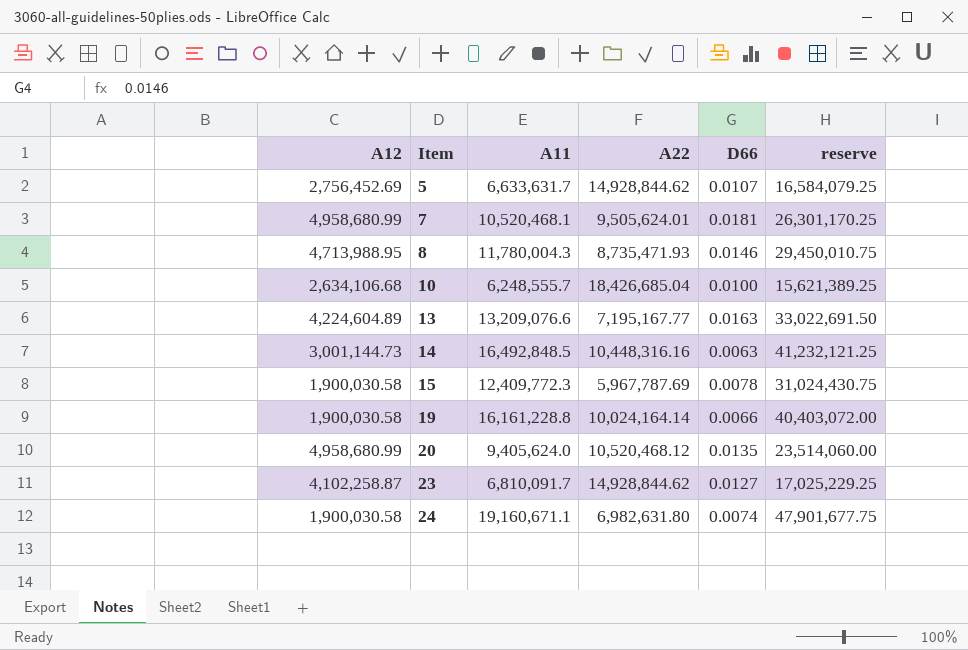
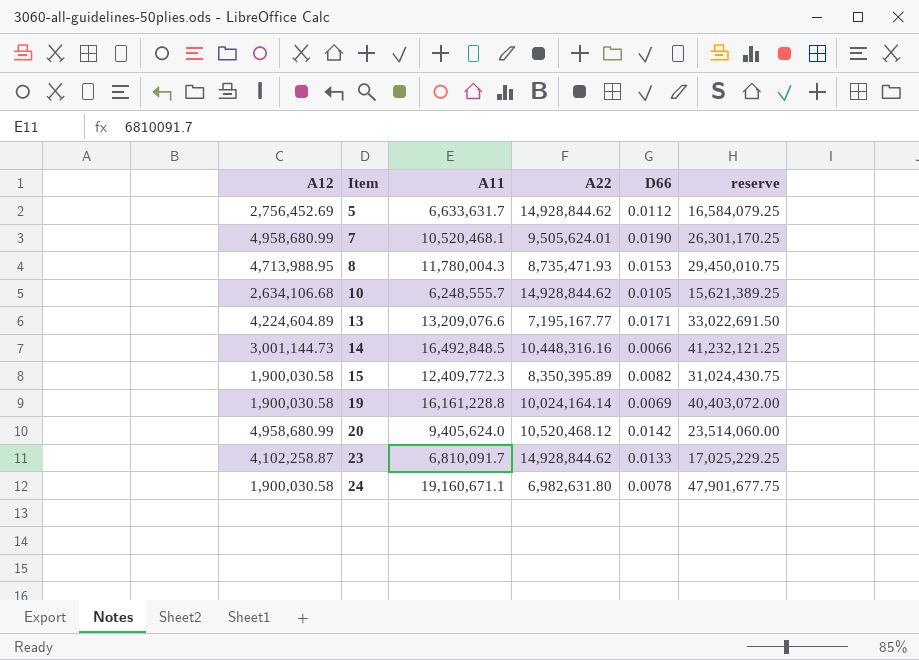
5 | D66: 0.0107 -> 0.0112
7 | D66: 0.0181 -> 0.0190
8 | D66: 0.0146 -> 0.0153
10 | A22: 18,426,685.04 -> 14,928,844.62
10 | D66: 0.0100 -> 0.0105
13 | D66: 0.0163 -> 0.0171
14 | D66: 0.0063 -> 0.0066
15 | A22: 5,967,787.69 -> 8,350,395.89
15 | D66: 0.0078 -> 0.0082
19 | D66: 0.0066 -> 0.0069
20 | D66: 0.0135 -> 0.0142
23 | D66: 0.0127 -> 0.0133
24 | D66: 0.0074 -> 0.0078

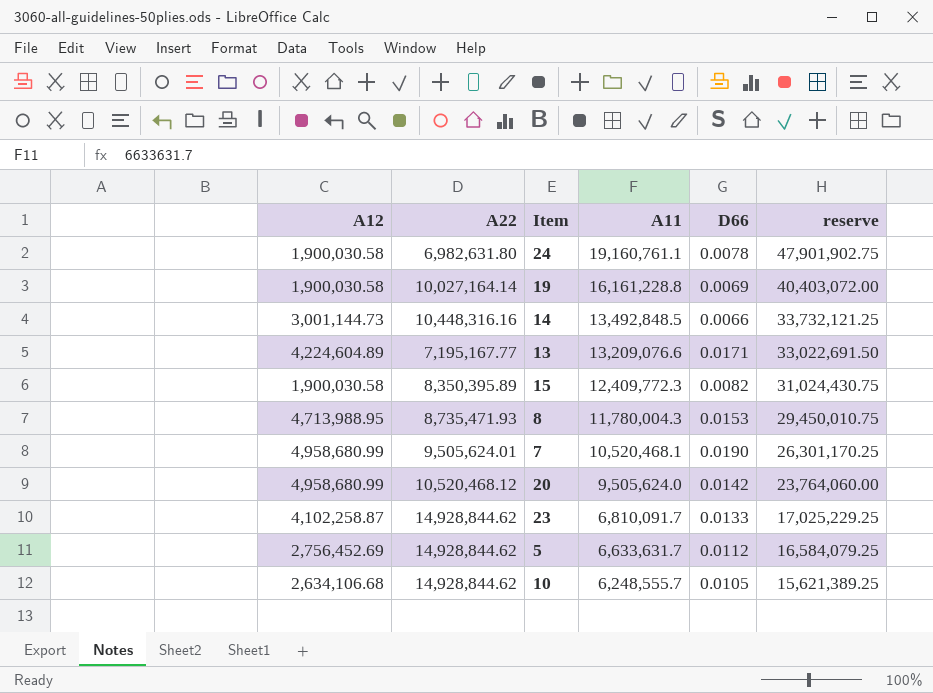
row order: Item ascending -> A11 descending
column A22 | position: 4 -> 2
24 | A11: 19,160,671.1 -> 19,160,761.1
24 | reserve: 47,901,677.75 -> 47,901,902.75
19 | A22: 10,024,164.14 -> 10,027,164.14
14 | A11: 16,492,848.5 -> 13,492,848.5
14 | reserve: 41,232,121.25 -> 33,732,121.25
20 | A11: 9,405,624.0 -> 9,505,624.0
20 | reserve: 23,514,060.00 -> 23,764,060.00

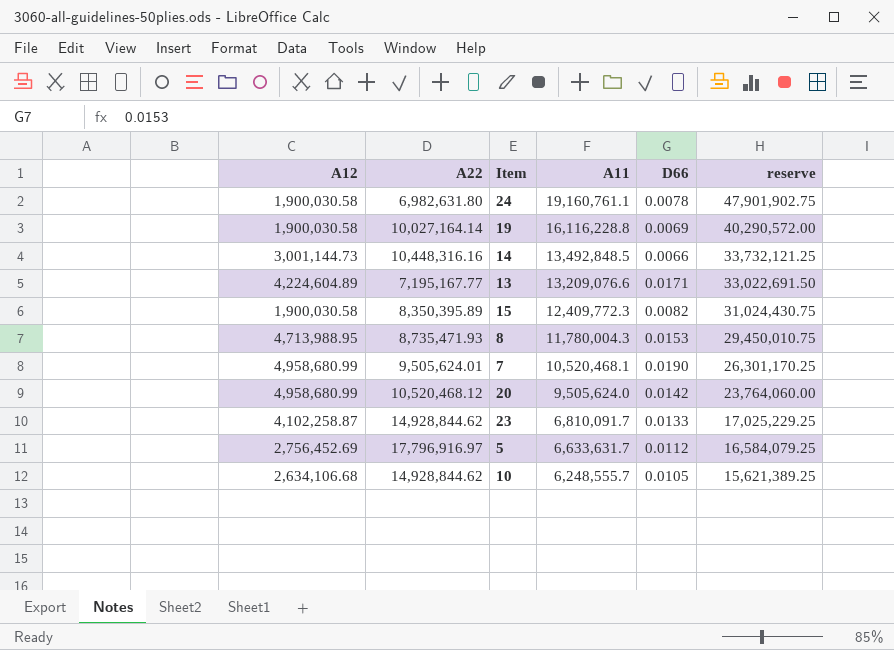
19 | A11: 16,161,228.8 -> 16,116,228.8
19 | reserve: 40,403,072.00 -> 40,290,572.00
5 | A22: 14,928,844.62 -> 17,796,916.97

